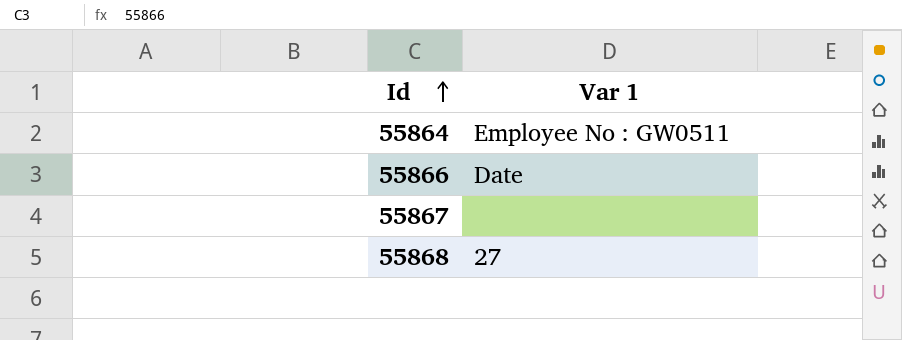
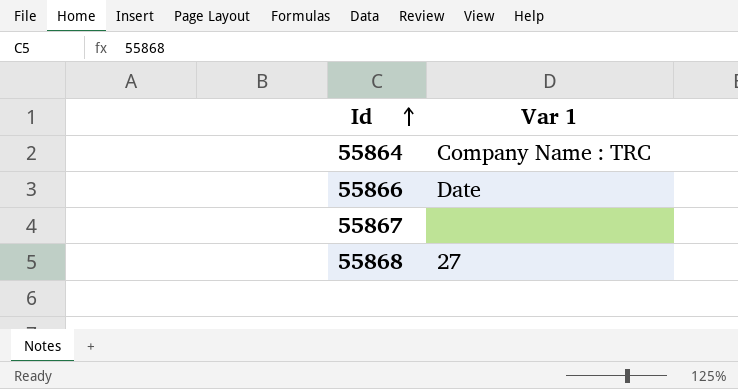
55864 | Var 1: Employee No : GW0511 -> Company Name : TRC

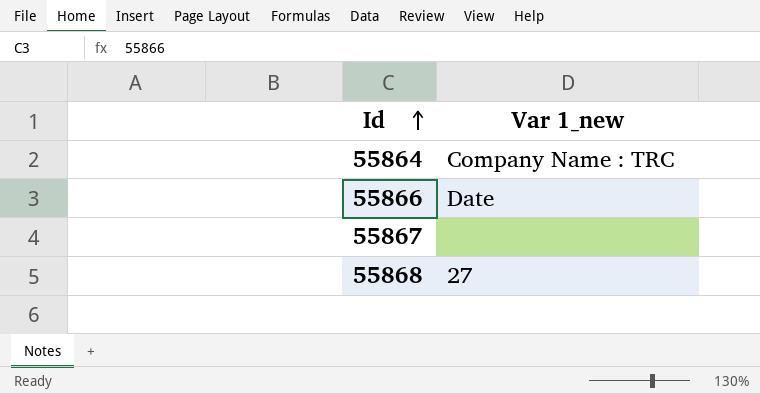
column name: Var 1 -> Var 1_new

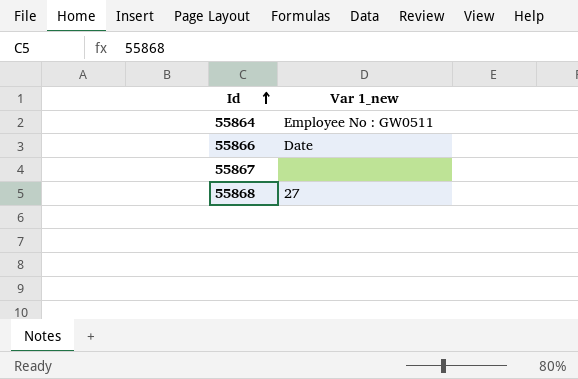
55864 | Var 1_new: Company Name : TRC -> Employee No : GW0511

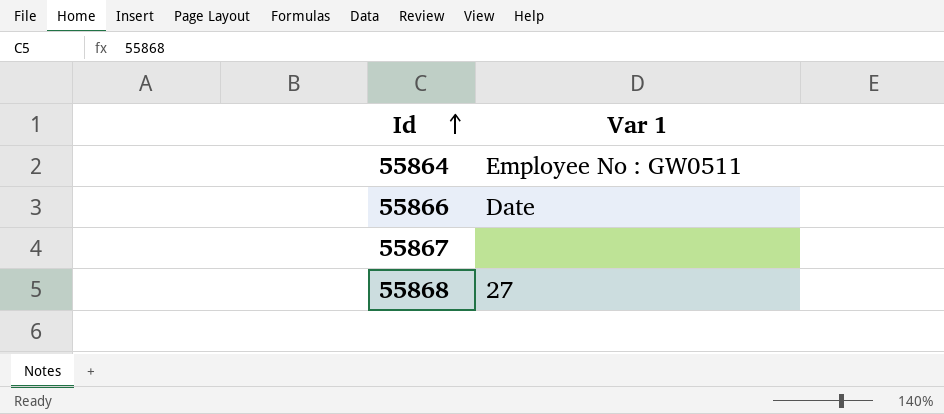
column name: Var 1_new -> Var 1

